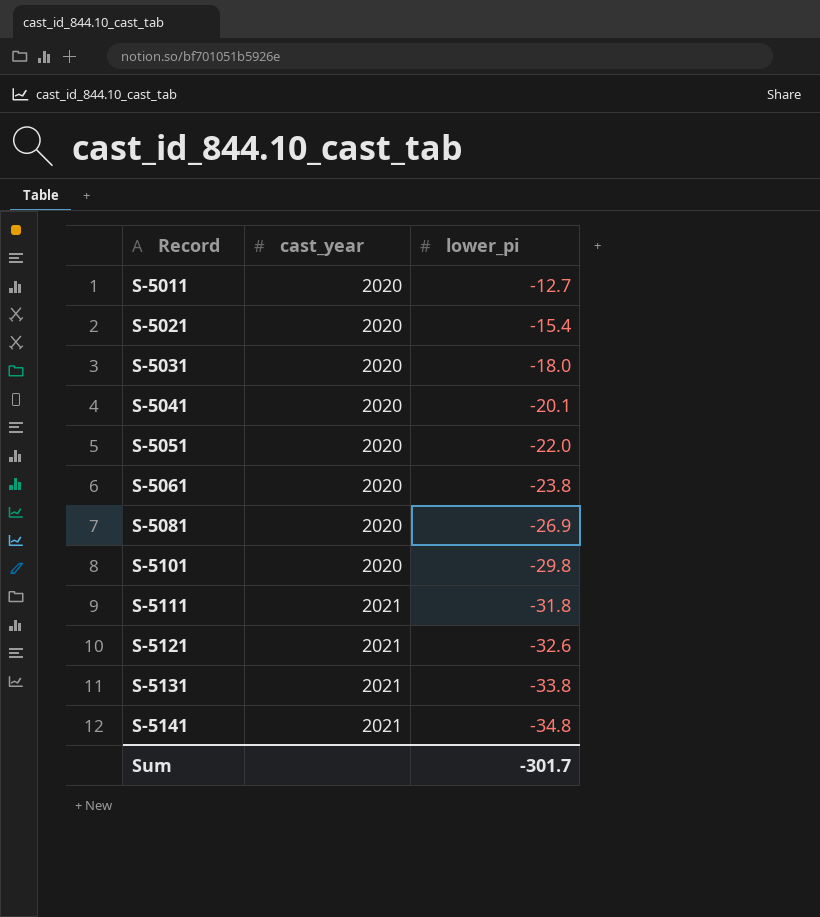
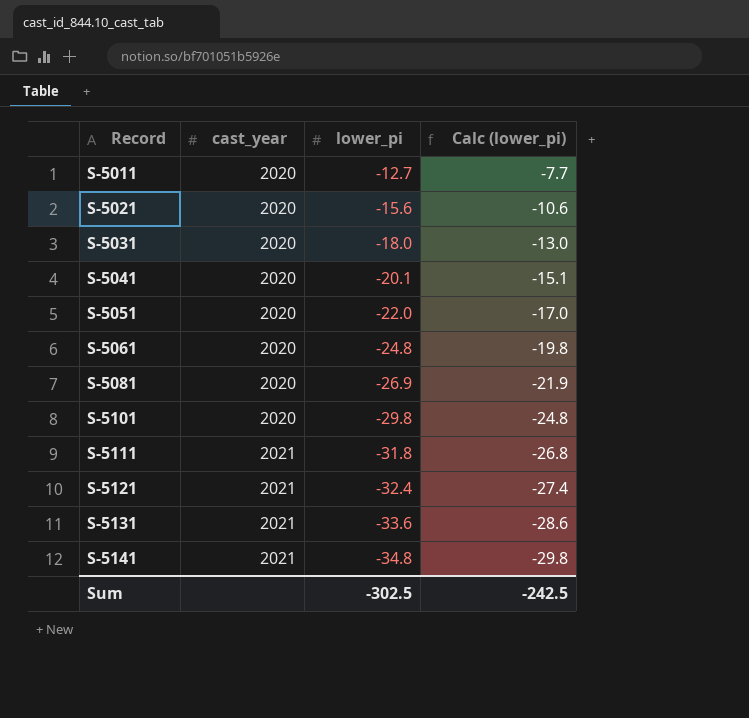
column Calc (lower_pi) | formula: none -> [lower_pi] + 5
S-5021 | lower_pi: -15.4 -> -15.6
S-5061 | lower_pi: -23.8 -> -24.8
S-5121 | lower_pi: -32.6 -> -32.4
S-5131 | lower_pi: -33.8 -> -33.6
Sum | lower_pi: -301.7 -> -302.5

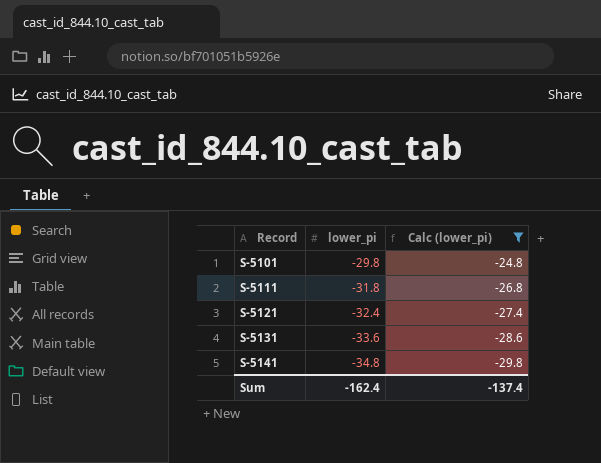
filter: none -> Calc (lower_pi) <= -24.8
column cast_year | position: 2 -> none
Sum | lower_pi: -302.5 -> -162.4
Sum | Calc (lower_pi): -242.5 -> -137.4

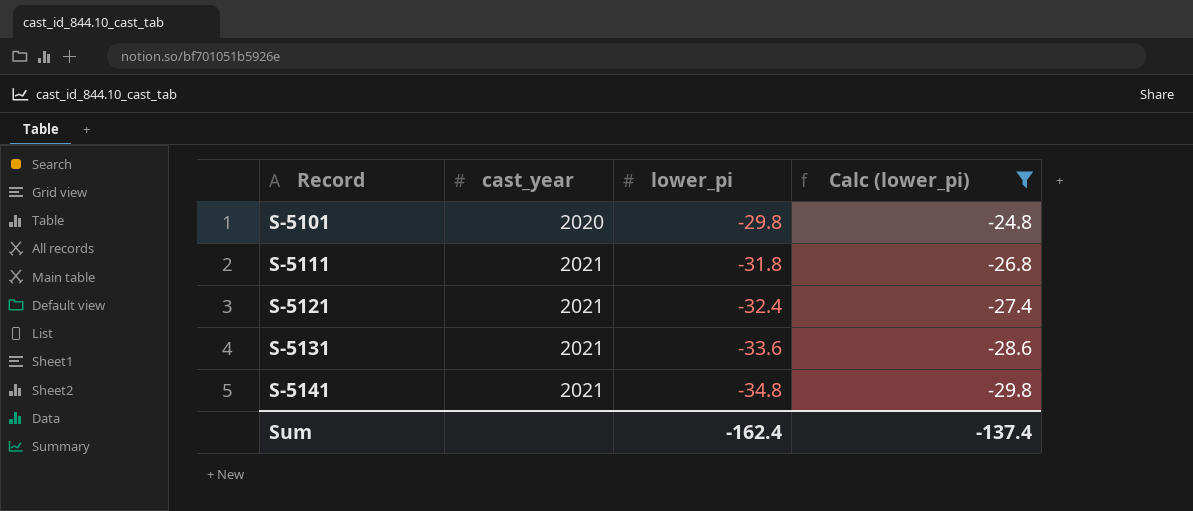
column cast_year | position: none -> 2

